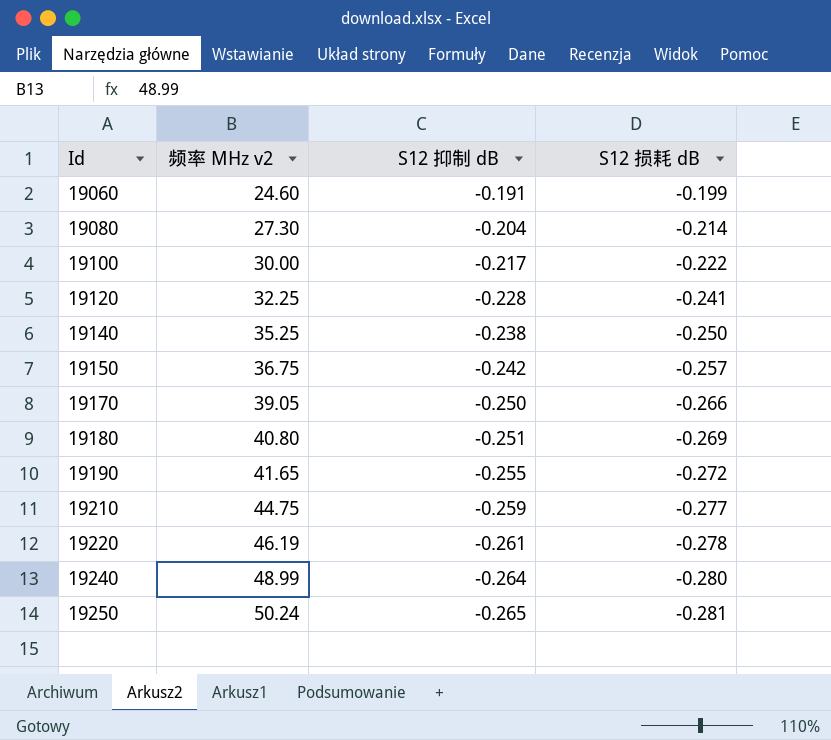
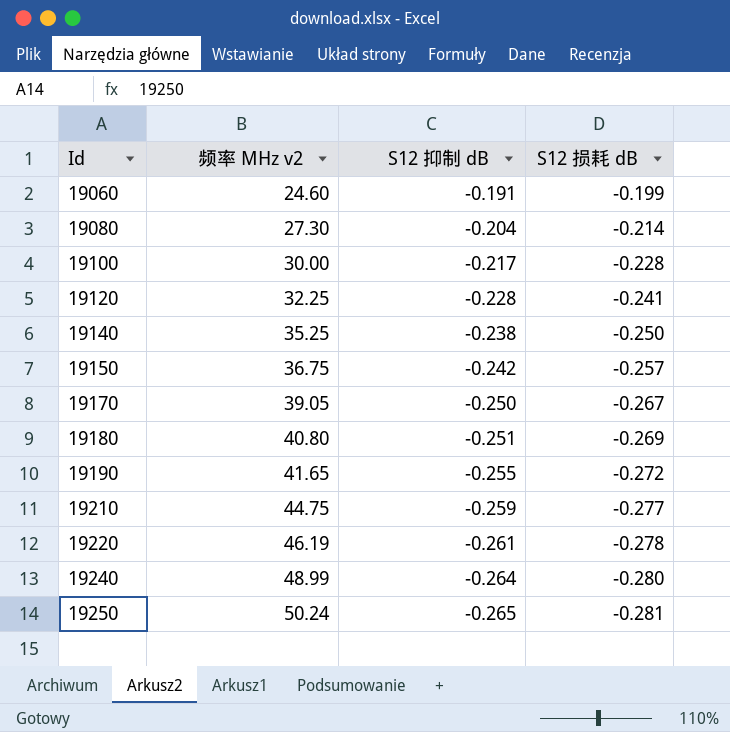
19100 | S12 损耗 dB: -0.222 -> -0.228
19170 | S12 损耗 dB: -0.266 -> -0.267

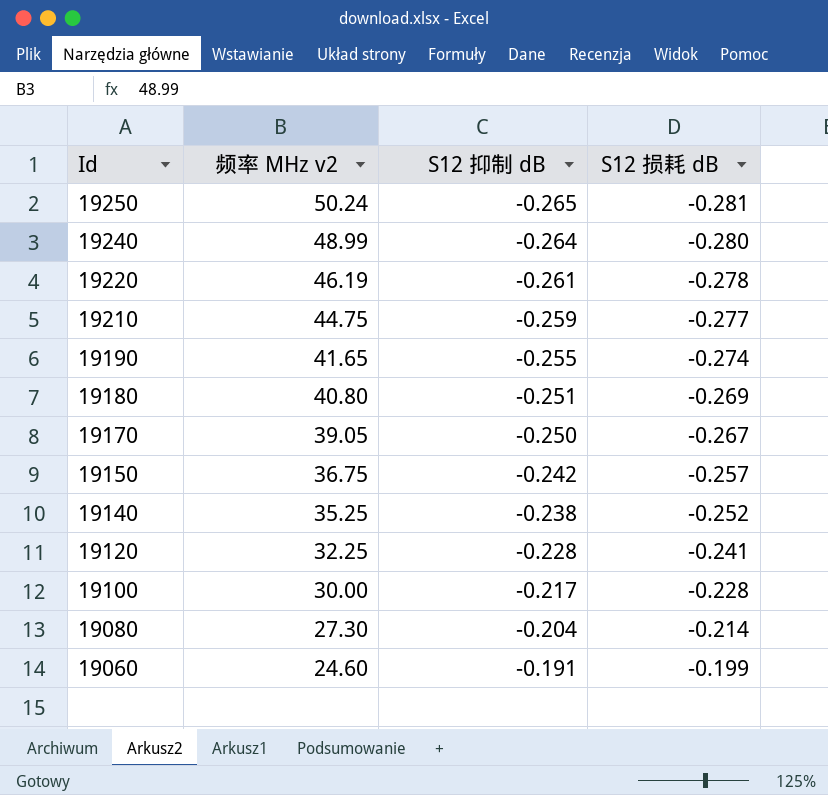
row order: Id ascending -> Id descending
19190 | S12 损耗 dB: -0.272 -> -0.274
19140 | S12 损耗 dB: -0.250 -> -0.252

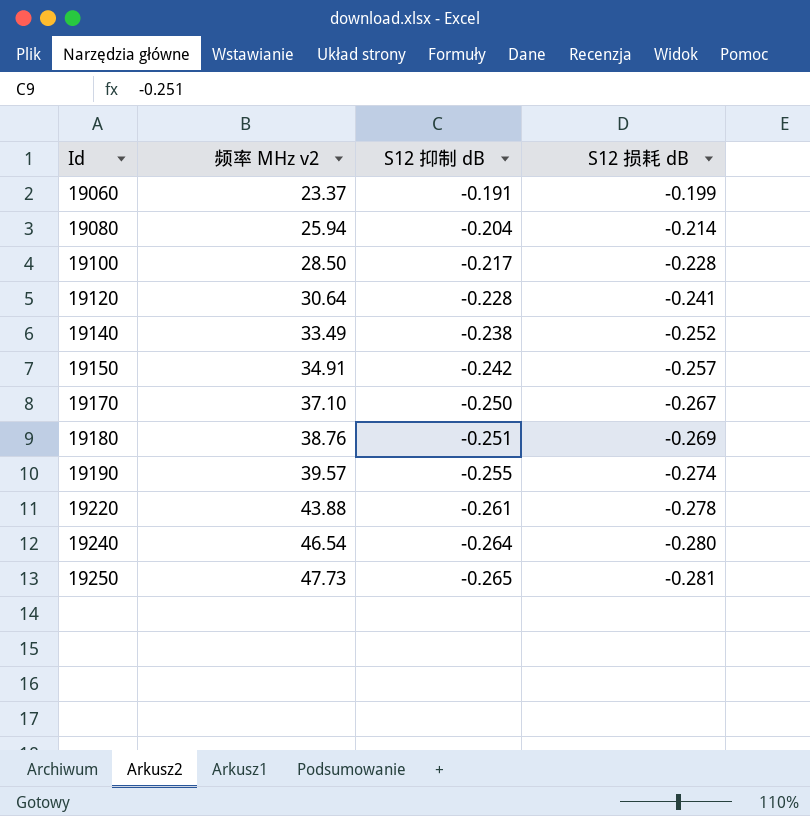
row order: Id descending -> Id ascending
row 19210: 44.75 | -0.259 | -0.277 -> none
19060 | 频率 MHz v2: 24.60 -> 23.37
19080 | 频率 MHz v2: 27.30 -> 25.94
19100 | 频率 MHz v2: 30.00 -> 28.50
19120 | 频率 MHz v2: 32.25 -> 30.64
19140 | 频率 MHz v2: 35.25 -> 33.49
19150 | 频率 MHz v2: 36.75 -> 34.91
19170 | 频率 MHz v2: 39.05 -> 37.10
19180 | 频率 MHz v2: 40.80 -> 38.76
19190 | 频率 MHz v2: 41.65 -> 39.57
19220 | 频率 MHz v2: 46.19 -> 43.88
19240 | 频率 MHz v2: 48.99 -> 46.54
19250 | 频率 MHz v2: 50.24 -> 47.73

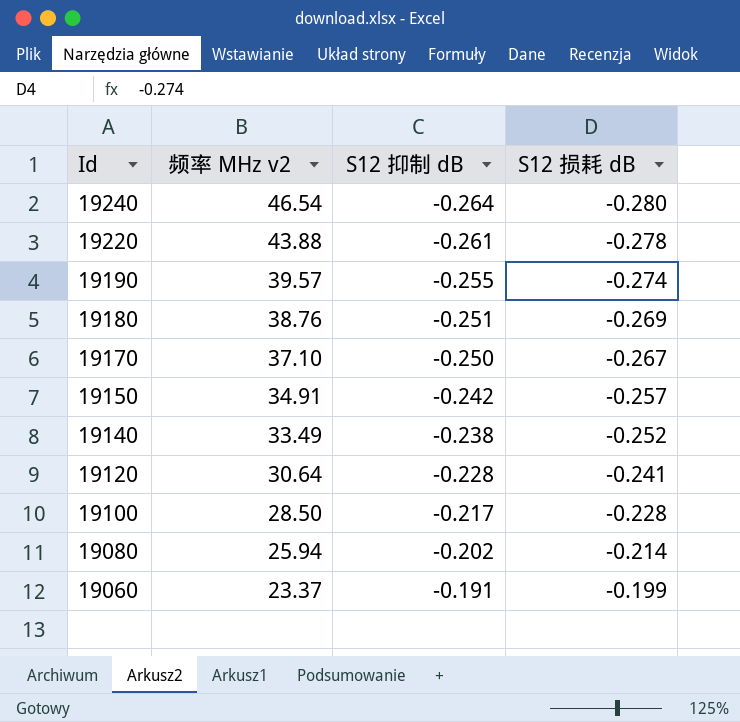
row order: Id ascending -> Id descending
row 19250: 47.73 | -0.265 | -0.281 -> none
19080 | S12 抑制 dB: -0.204 -> -0.202

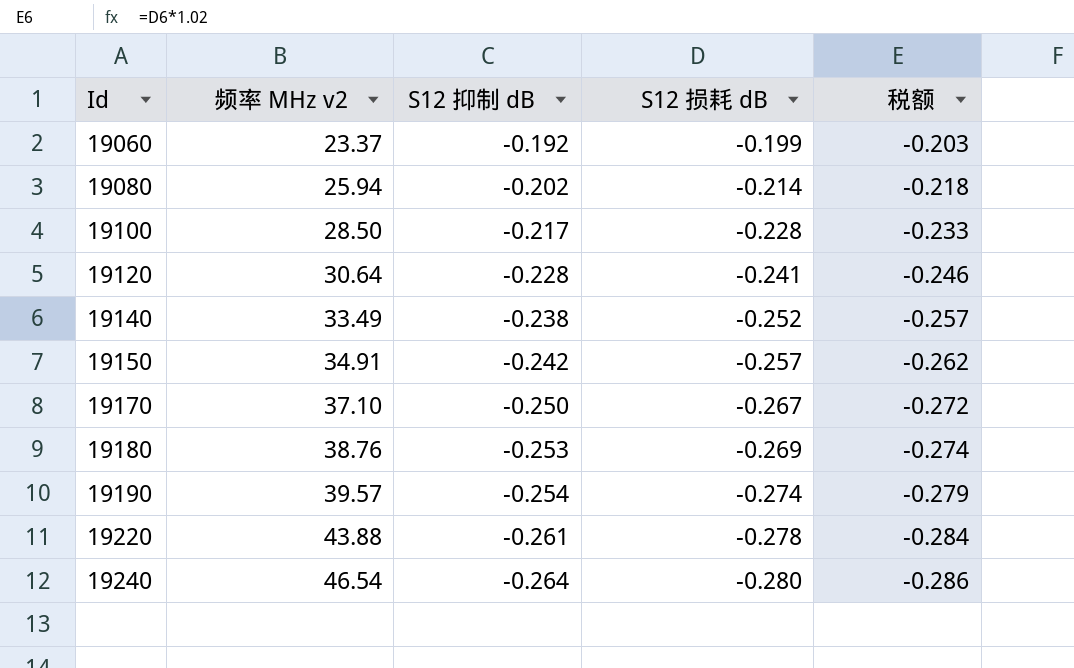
row order: Id descending -> Id ascending
column 税额 | formula: none -> [S12 损耗 dB] * 1.02
19060 | S12 抑制 dB: -0.191 -> -0.192
19180 | S12 抑制 dB: -0.251 -> -0.253
19190 | S12 抑制 dB: -0.255 -> -0.254

